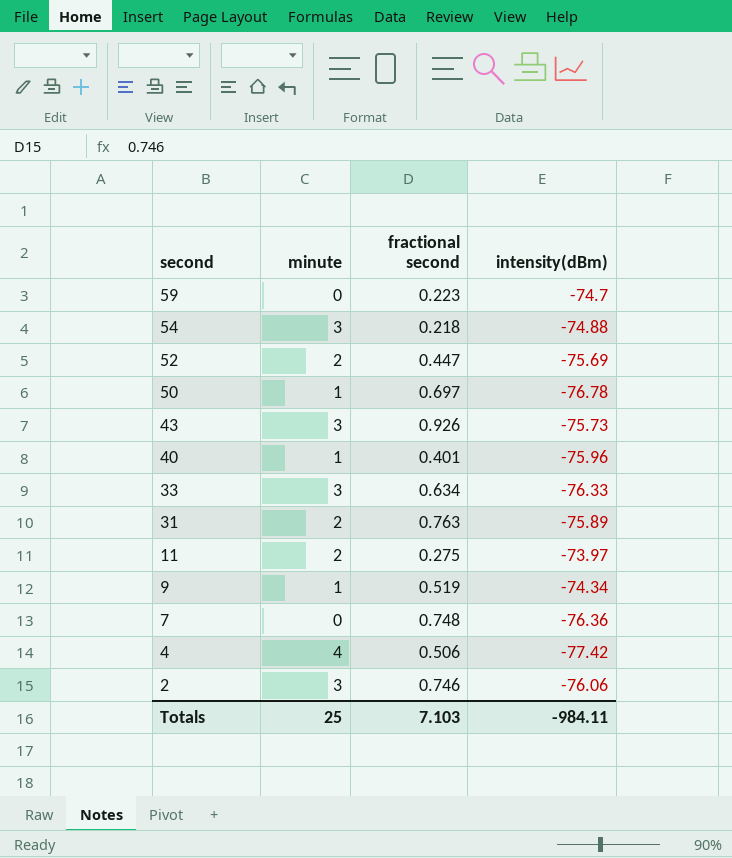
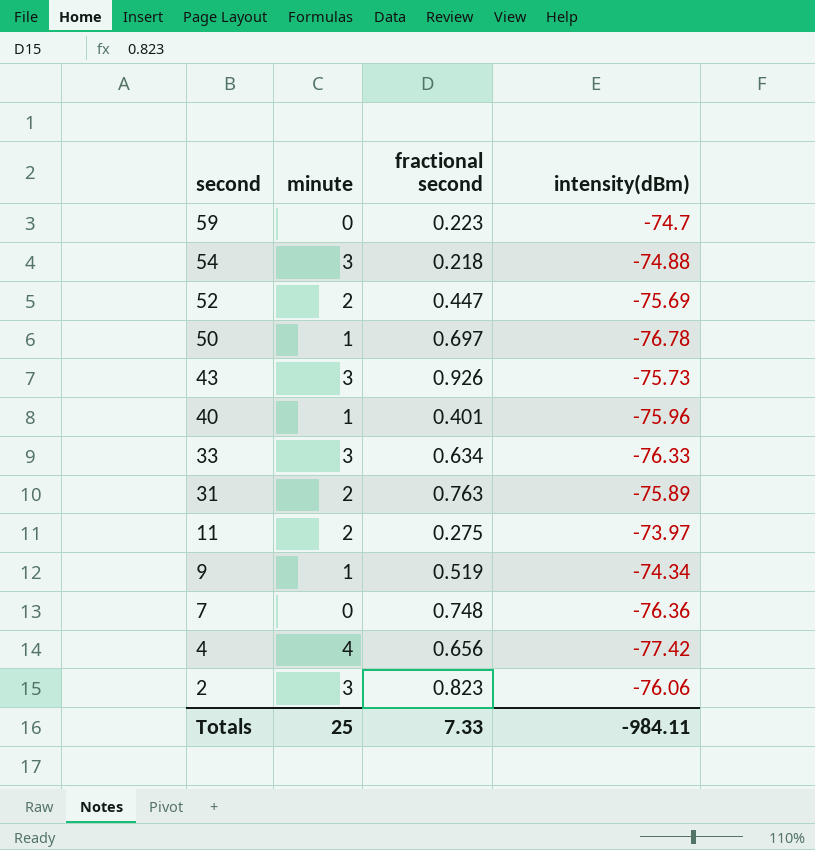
4 | fractional second: 0.506 -> 0.656
2 | fractional second: 0.746 -> 0.823
Totals | fractional second: 7.103 -> 7.33

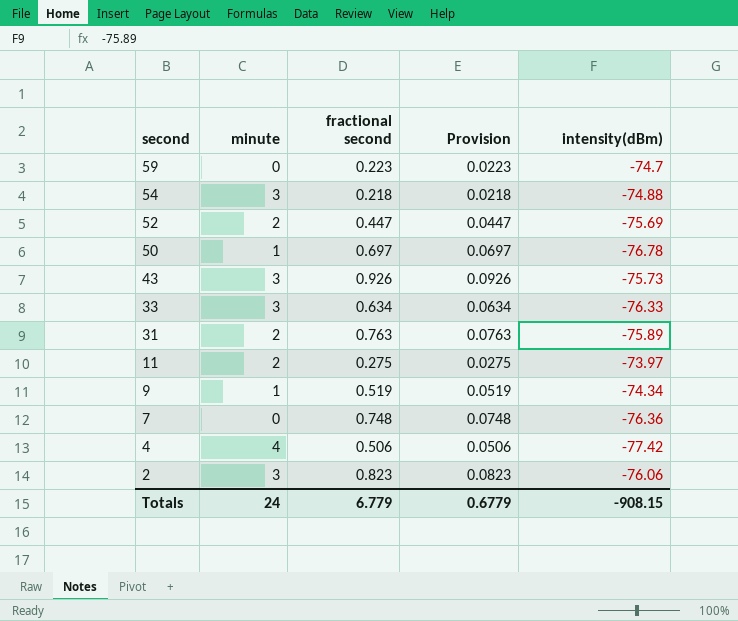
column Provision | formula: none -> [fractional second] * 0.1
row 40: 1 | 0.401 | -75.96 -> none
4 | fractional second: 0.656 -> 0.506
Totals | minute: 25 -> 24
Totals | fractional second: 7.33 -> 6.779
Totals | intensity(dBm): -984.11 -> -908.15

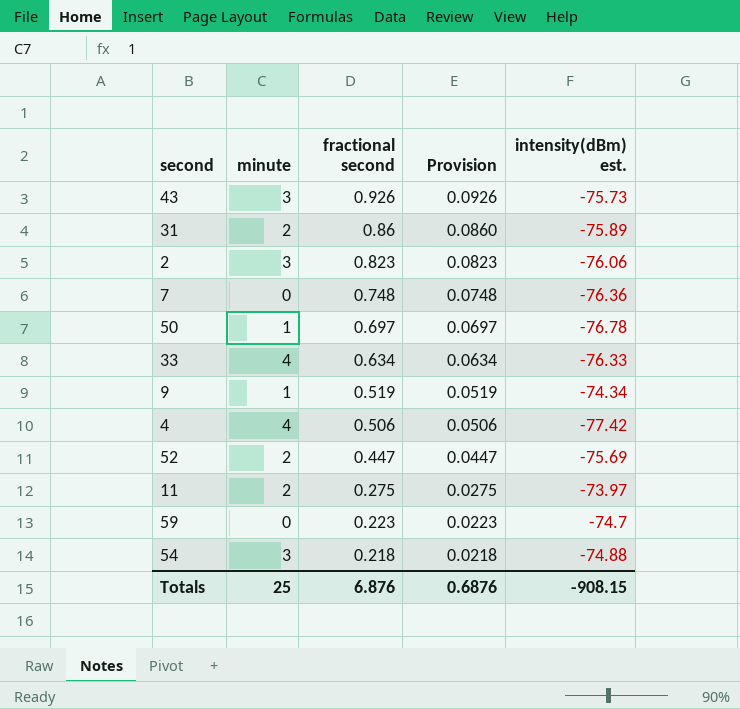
row order: second descending -> fractional second descending
column name: intensity(dBm) -> intensity(dBm) est.
31 | fractional second: 0.763 -> 0.86
31 | Provision: 0.0763 -> 0.0860
33 | minute: 3 -> 4
Totals | minute: 24 -> 25
Totals | fractional second: 6.779 -> 6.876
Totals | Provision: 0.6779 -> 0.6876

